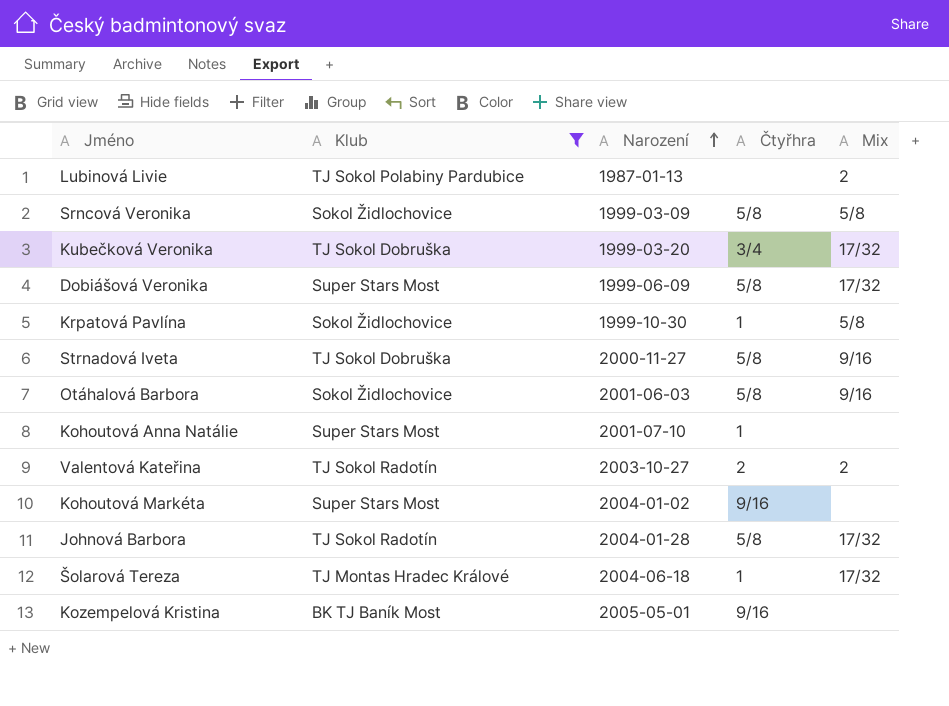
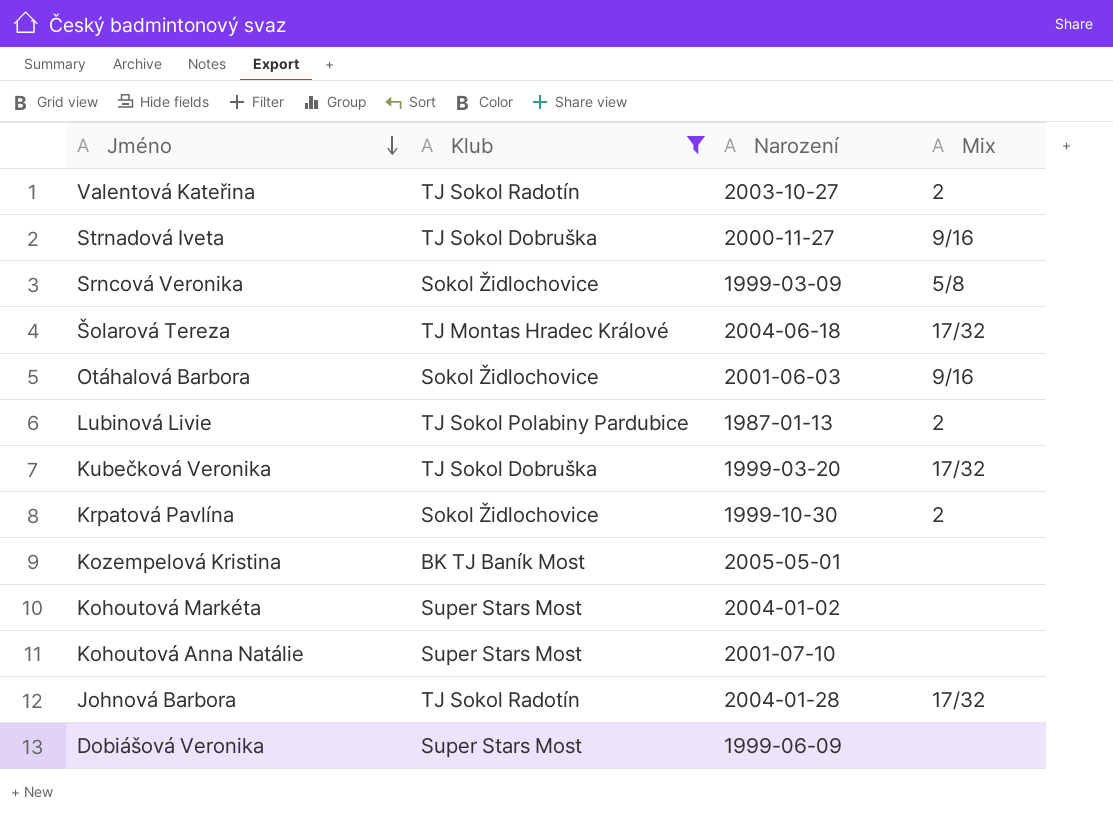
row order: Narození ascending -> Jméno descending
column Čtyřhra | position: 4 -> none
Krpatová Pavlína | Mix: 5/8 -> 2
Dobiášová Veronika | Mix: 17/32 -> none

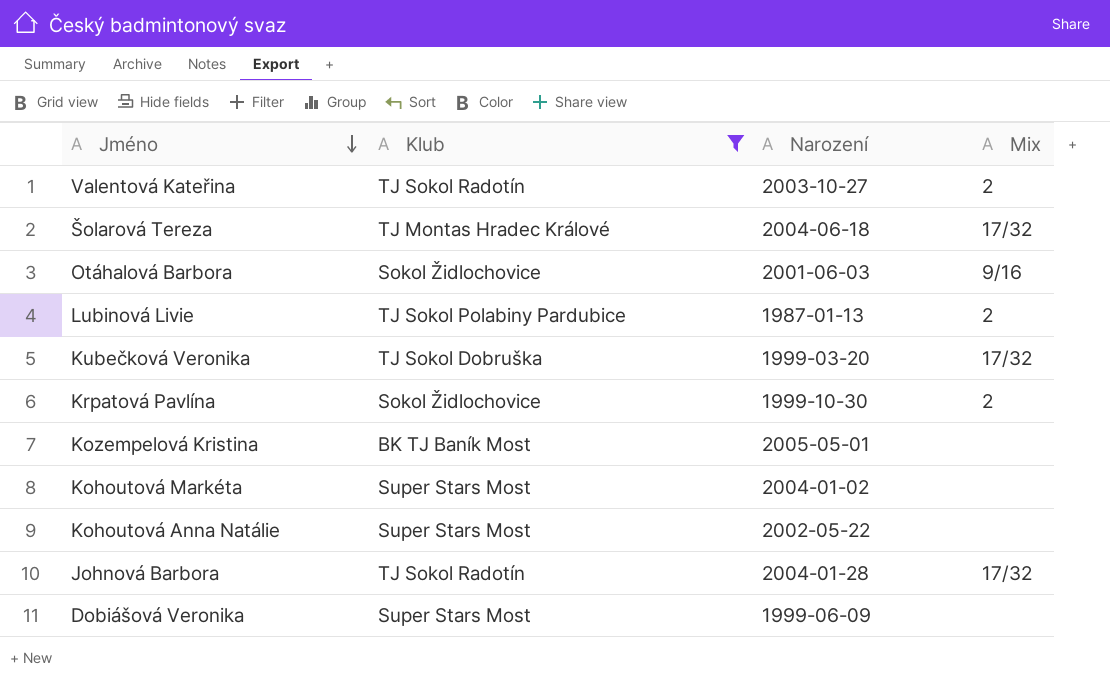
row Strnadová Iveta: TJ Sokol Dobruška | 2000-11-27 | 9/16 -> none
row Srncová Veronika: Sokol Židlochovice | 1999-03-09 | 5/8 -> none
Kohoutová Anna Natálie | Narození: 2001-07-10 -> 2002-05-22

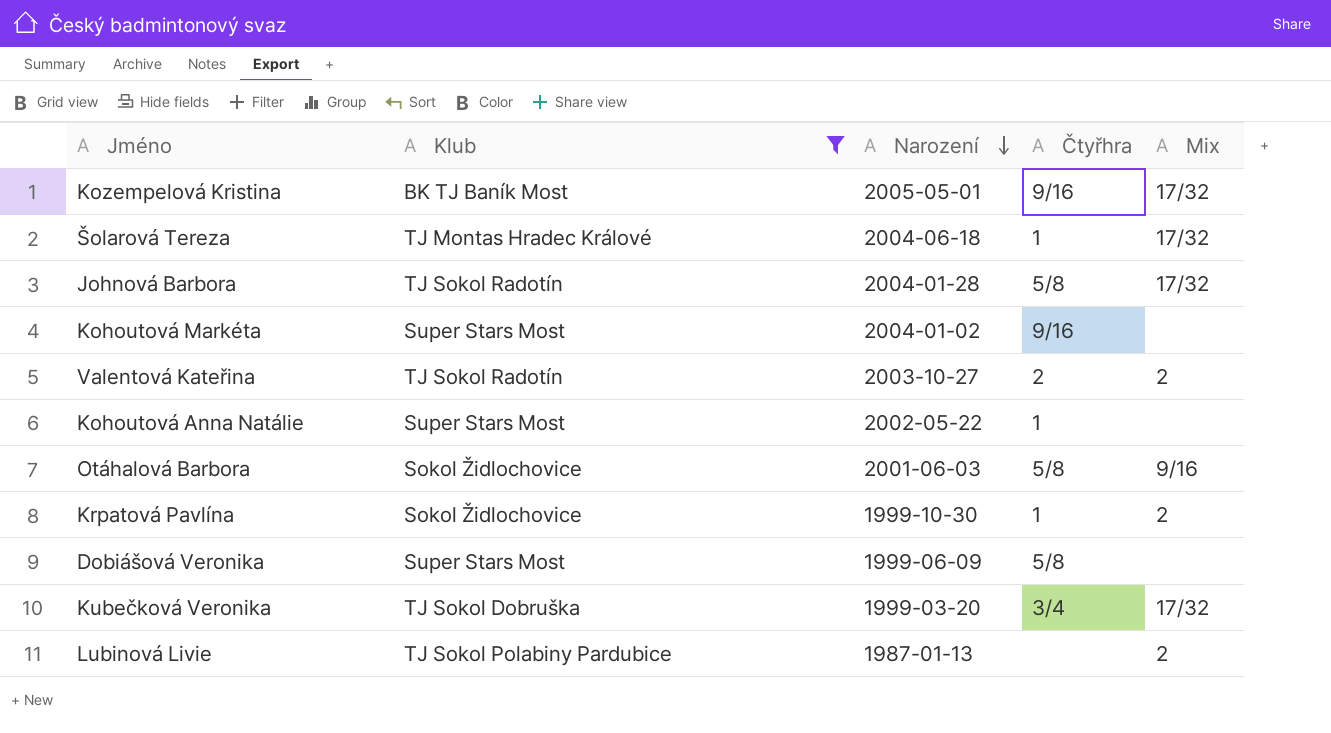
row order: Jméno descending -> Narození descending
column Čtyřhra | position: none -> 4
Kozempelová Kristina | Mix: none -> 17/32

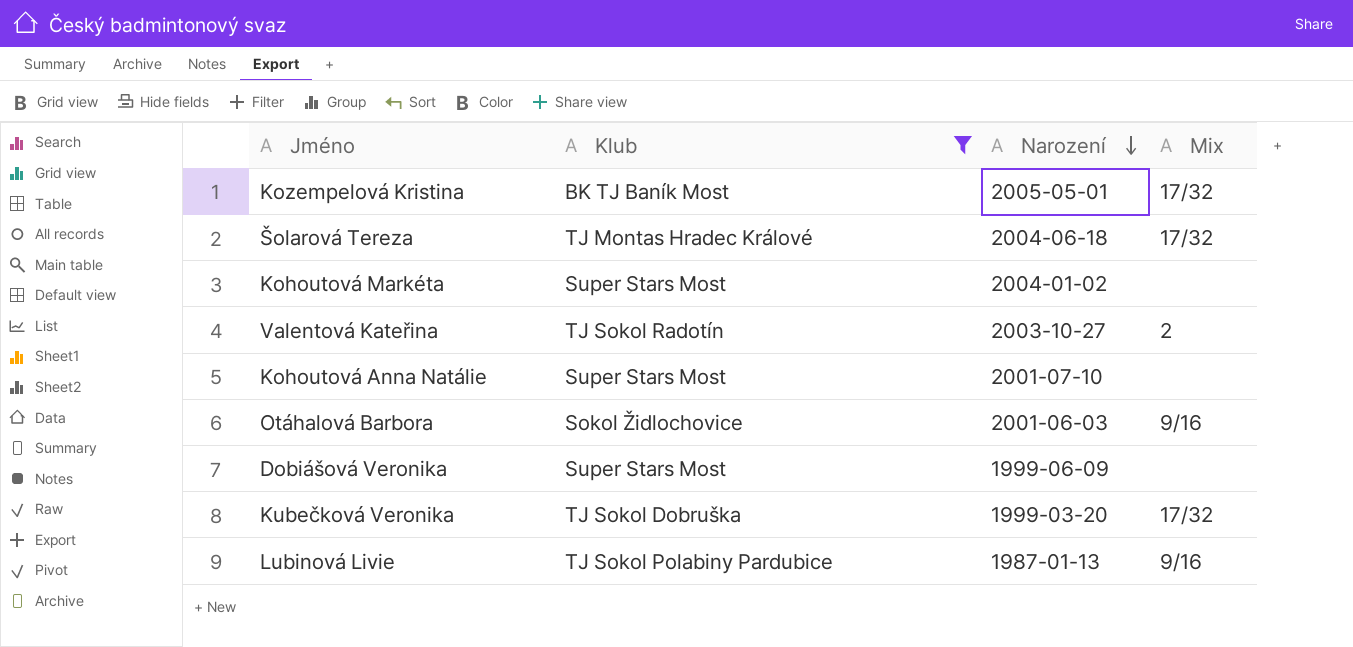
column Čtyřhra | position: 4 -> none
row Johnová Barbora: TJ Sokol Radotín | 2004-01-28 | 5/8 | 17/32 -> none
row Krpatová Pavlína: Sokol Židlochovice | 1999-10-30 | 1 | 2 -> none
Kohoutová Anna Natálie | Narození: 2002-05-22 -> 2001-07-10
Lubinová Livie | Mix: 2 -> 9/16

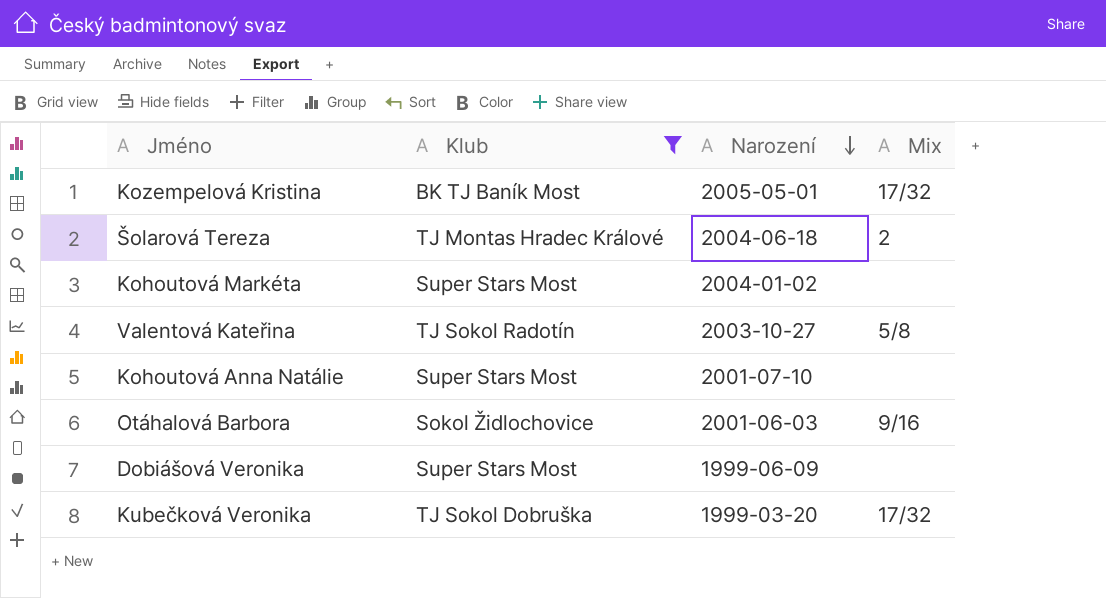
row Lubinová Livie: TJ Sokol Polabiny Pardubice | 1987-01-13 | 9/16 -> none
Šolarová Tereza | Mix: 17/32 -> 2
Valentová Kateřina | Mix: 2 -> 5/8

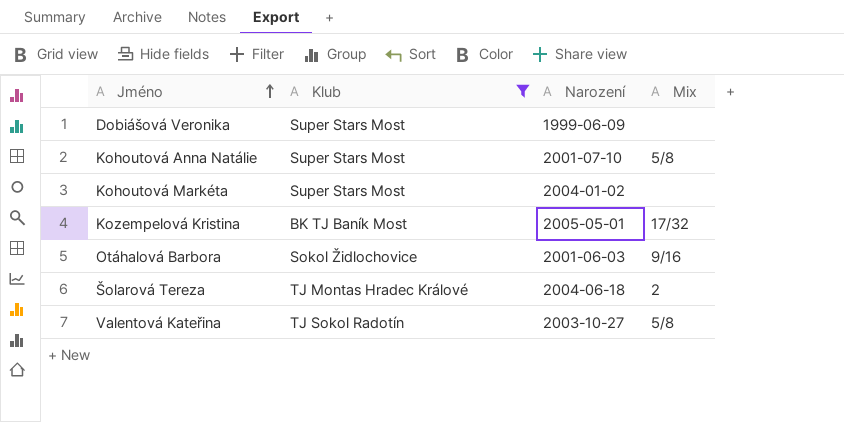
row order: Narození descending -> Jméno ascending
row Kubečková Veronika: TJ Sokol Dobruška | 1999-03-20 | 17/32 -> none
Kohoutová Anna Natálie | Mix: none -> 5/8

